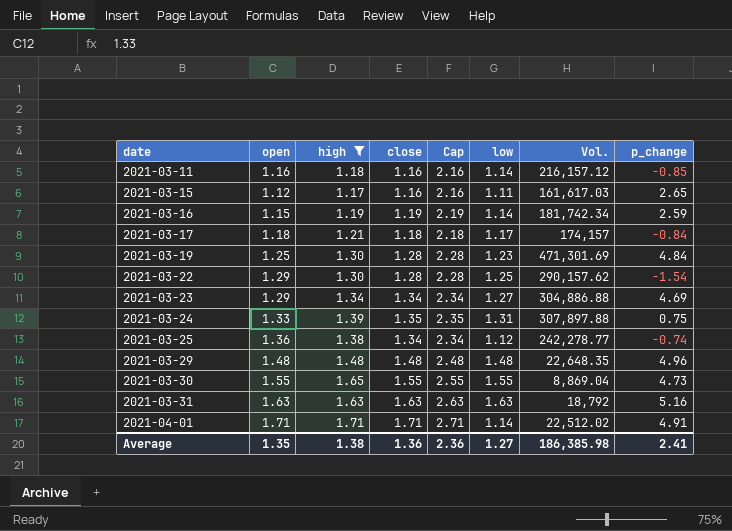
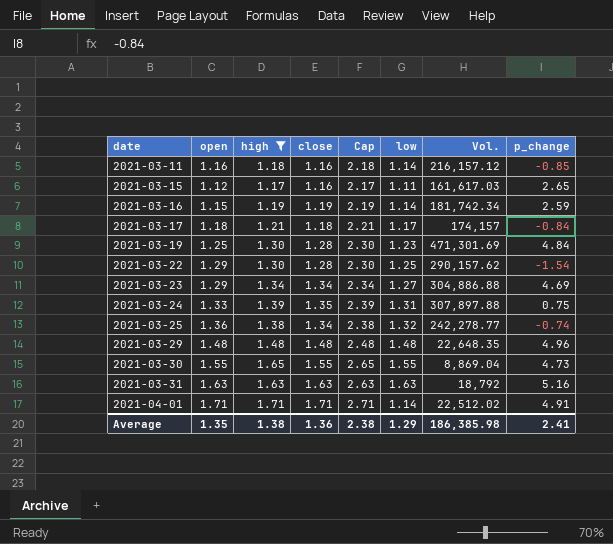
column Cap | formula: [close] + 1 -> [high] + 1
2021-03-25 | low: 1.12 -> 1.32
Average | Cap: 2.36 -> 2.38
Average | low: 1.27 -> 1.29

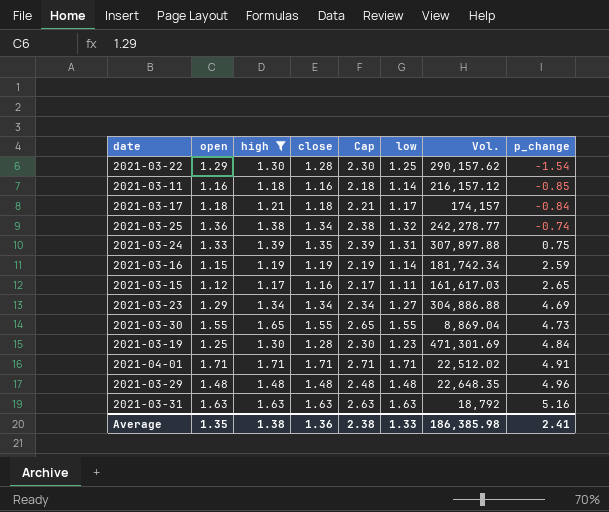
row order: date ascending -> p_change ascending
2021-04-01 | low: 1.14 -> 1.71
Average | low: 1.29 -> 1.33

